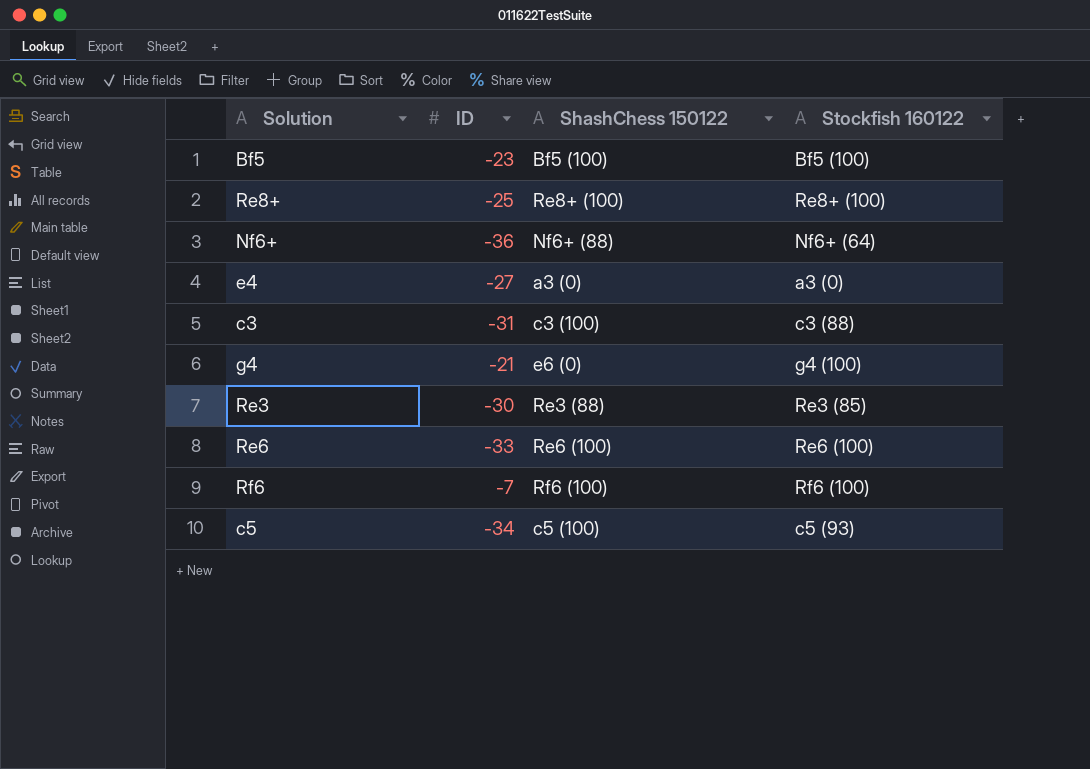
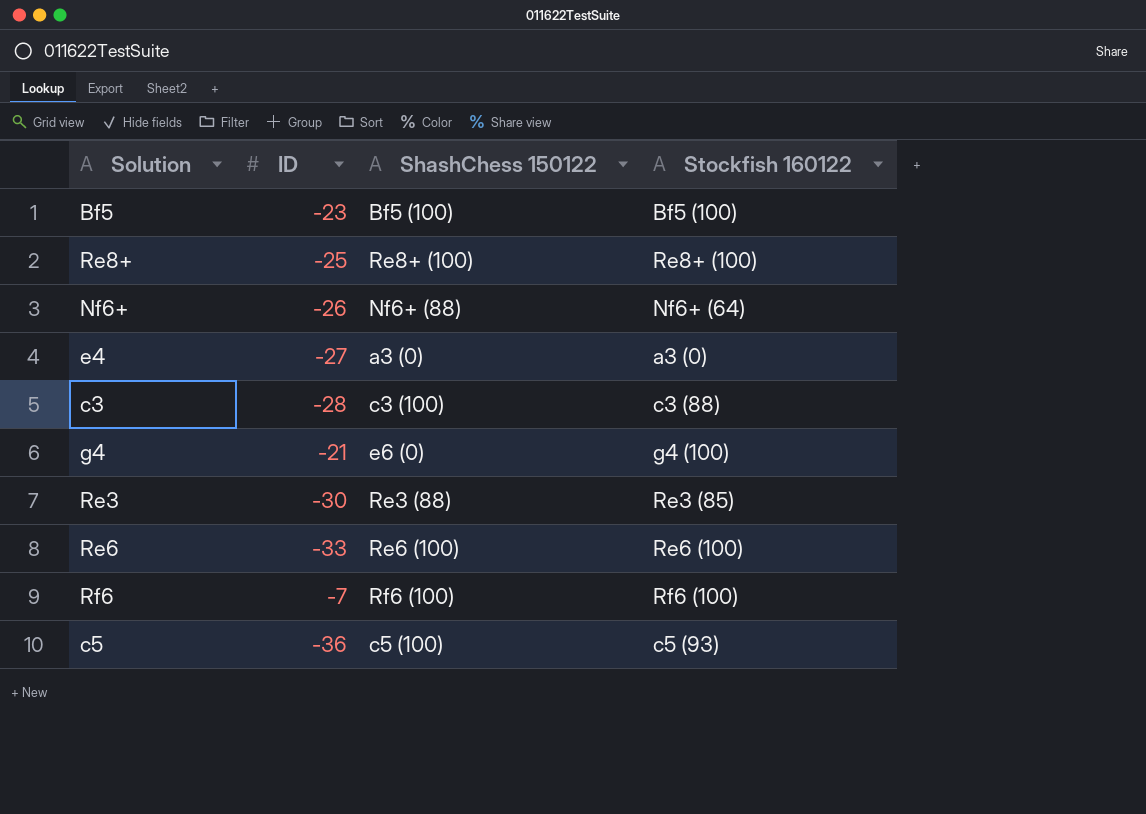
Nf6+ | ID: -36 -> -26
c3 | ID: -31 -> -28
c5 | ID: -34 -> -36

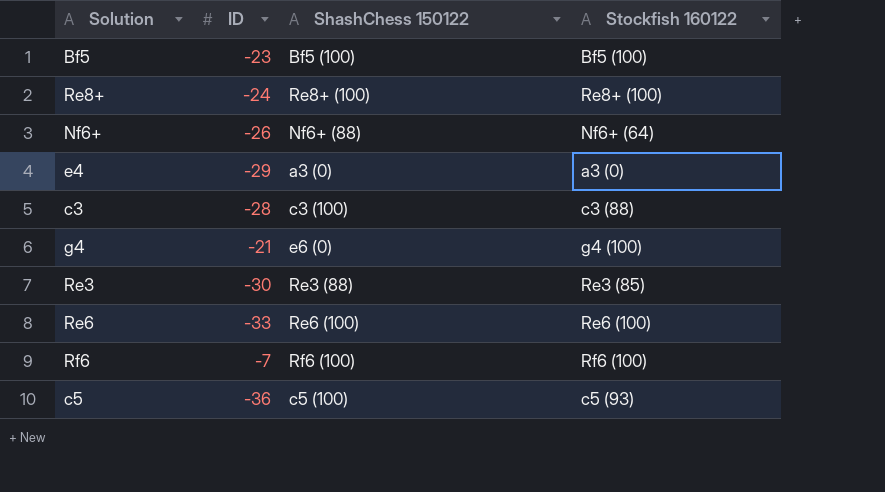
Re8+ | ID: -25 -> -24
e4 | ID: -27 -> -29

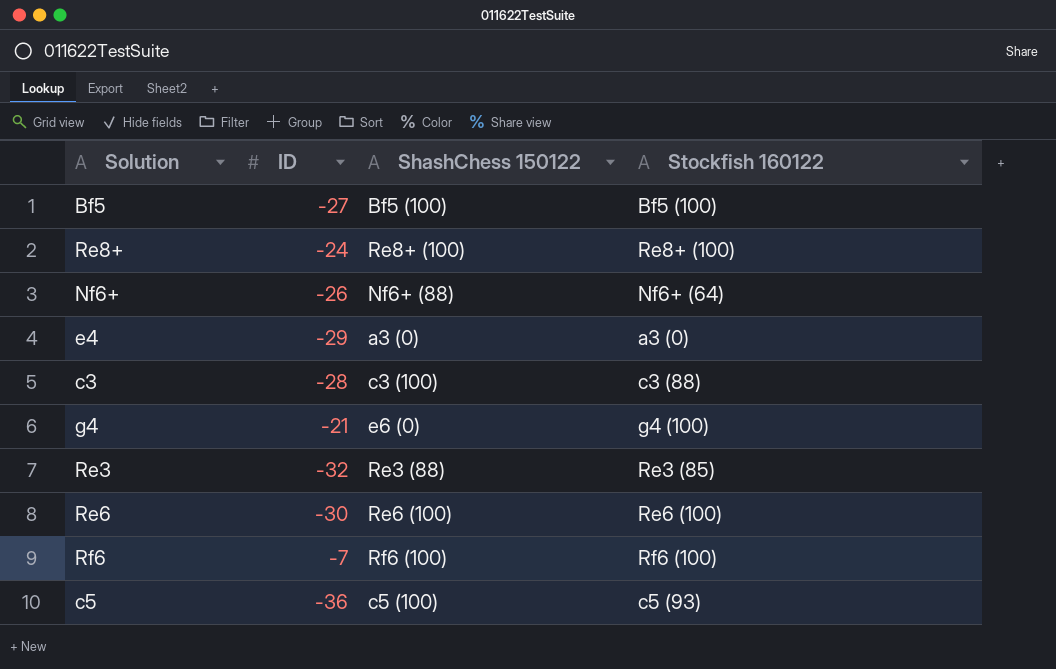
Bf5 | ID: -23 -> -27
Re3 | ID: -30 -> -32
Re6 | ID: -33 -> -30

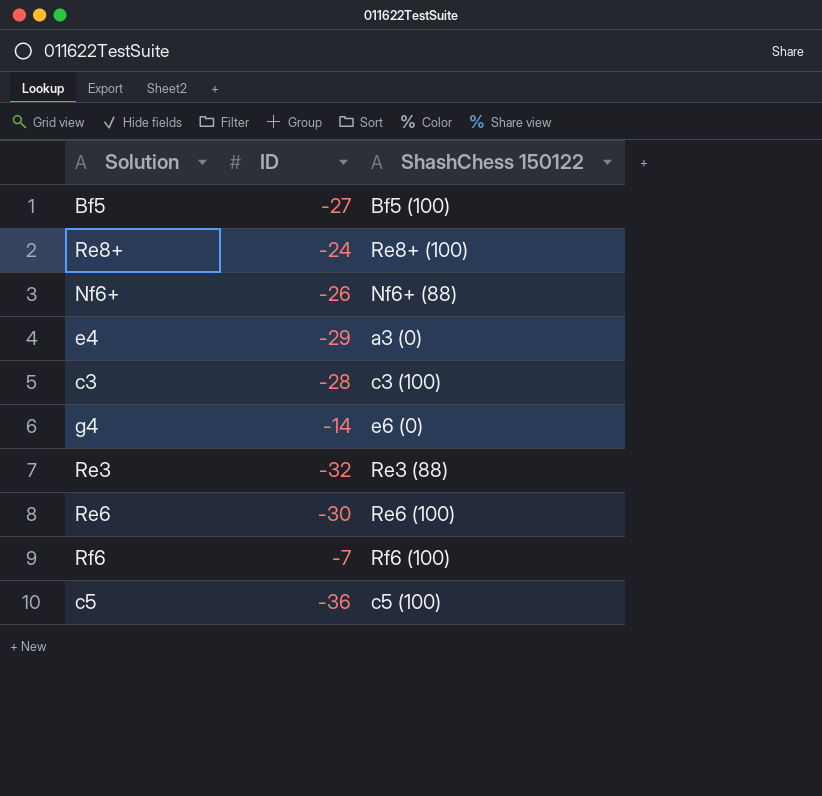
column Stockfish 160122 | position: 4 -> none
g4 | ID: -21 -> -14

